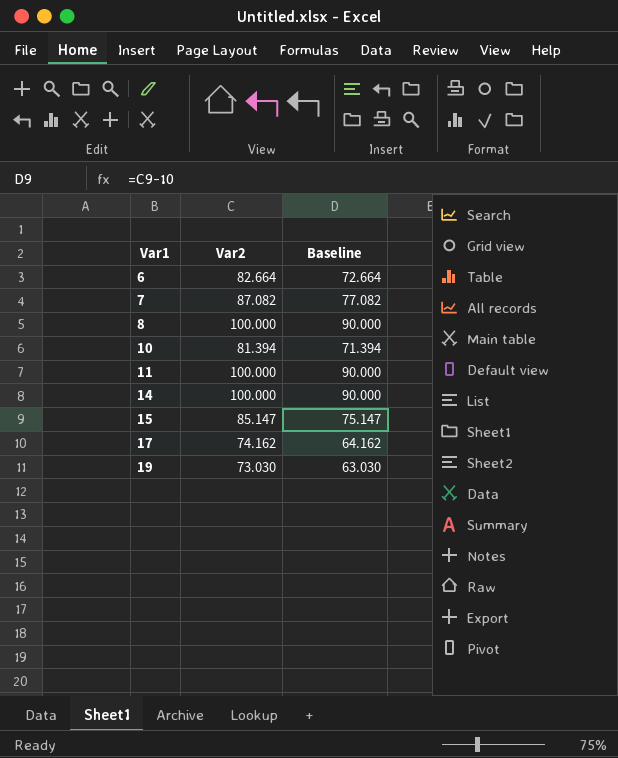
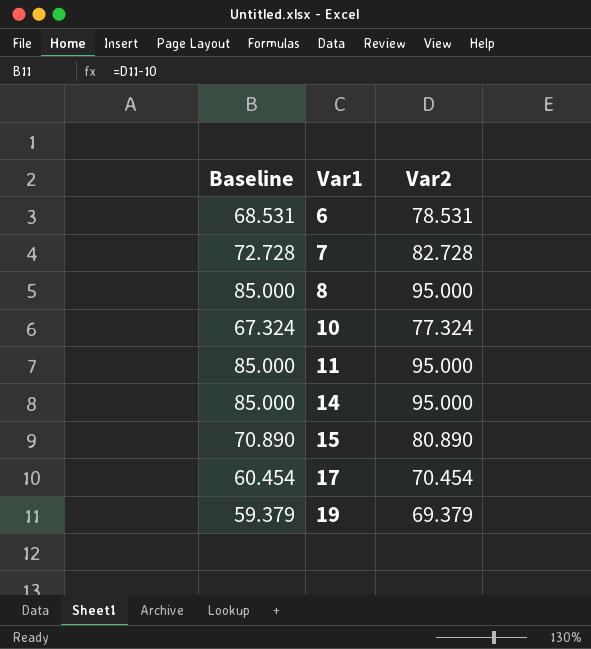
column Baseline | position: 3 -> 1
6 | Baseline: 72.664 -> 68.531
6 | Var2: 82.664 -> 78.531
7 | Baseline: 77.082 -> 72.728
7 | Var2: 87.082 -> 82.728
8 | Baseline: 90.000 -> 85.000
8 | Var2: 100.000 -> 95.000
10 | Baseline: 71.394 -> 67.324
10 | Var2: 81.394 -> 77.324
11 | Baseline: 90.000 -> 85.000
11 | Var2: 100.000 -> 95.000
14 | Baseline: 90.000 -> 85.000
14 | Var2: 100.000 -> 95.000
15 | Baseline: 75.147 -> 70.890
15 | Var2: 85.147 -> 80.890
17 | Baseline: 64.162 -> 60.454
17 | Var2: 74.162 -> 70.454
19 | Baseline: 63.030 -> 59.379
19 | Var2: 73.030 -> 69.379

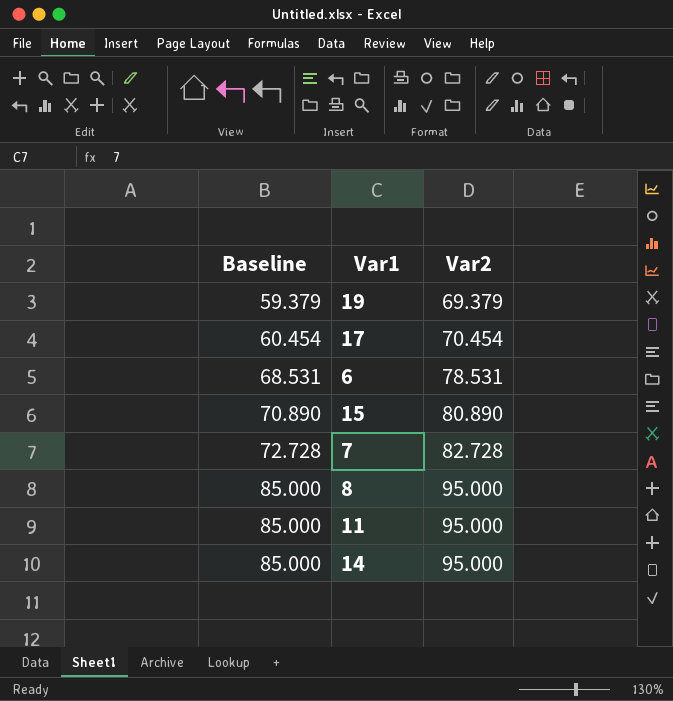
row order: Var1 ascending -> Baseline ascending
row 10: 67.324 | 77.324 -> none

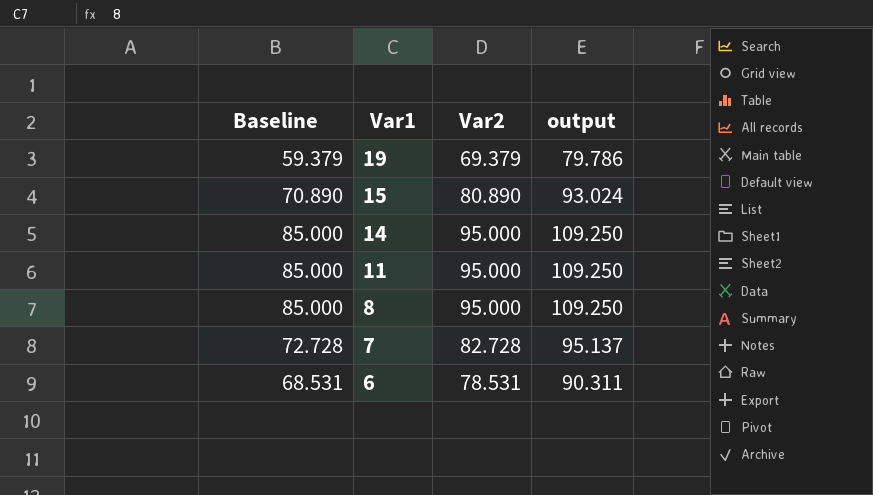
row order: Baseline ascending -> Var1 descending
column output | formula: none -> [Var2] * 1.15
row 17: 60.454 | 70.454 -> none

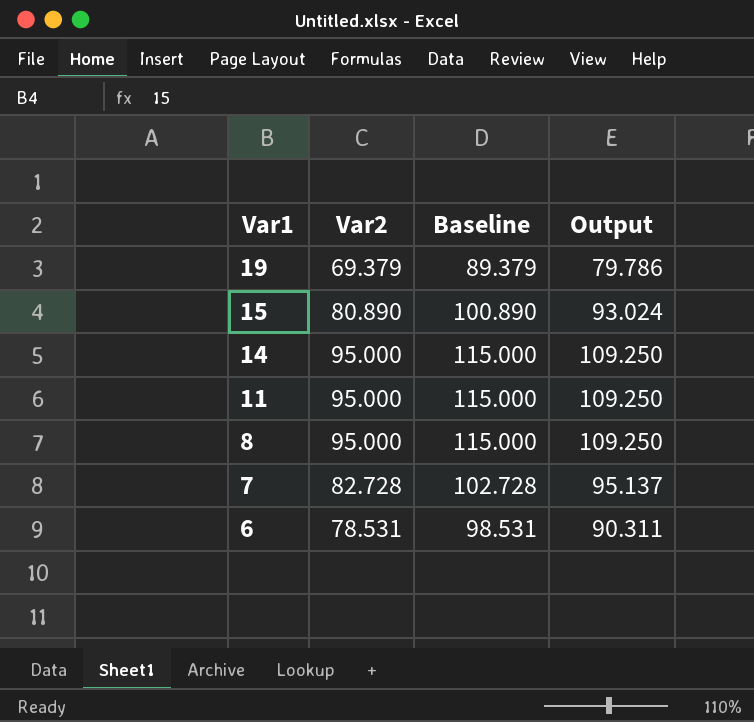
column Baseline | formula: [Var2] - 10 -> [Var2] + 20
column Baseline | position: 1 -> 3
column name: output -> Output

